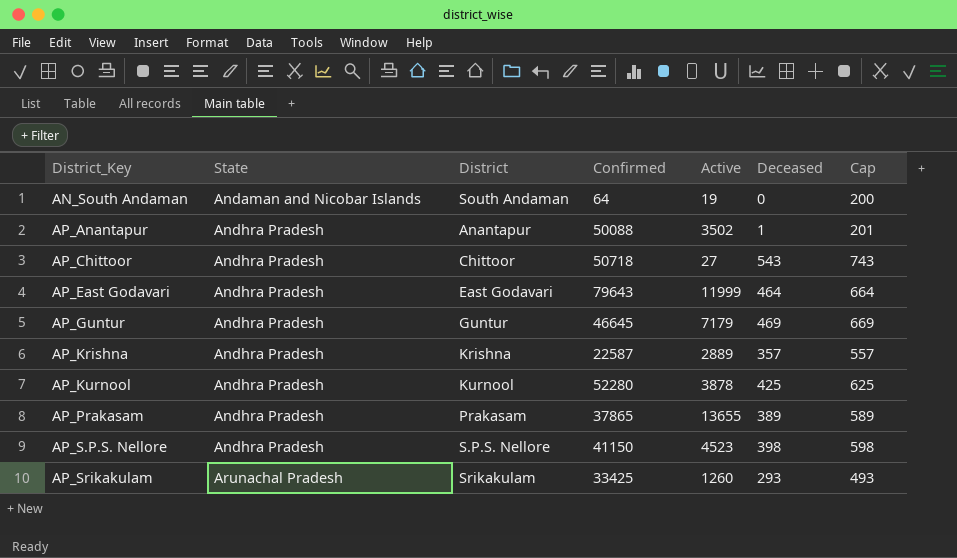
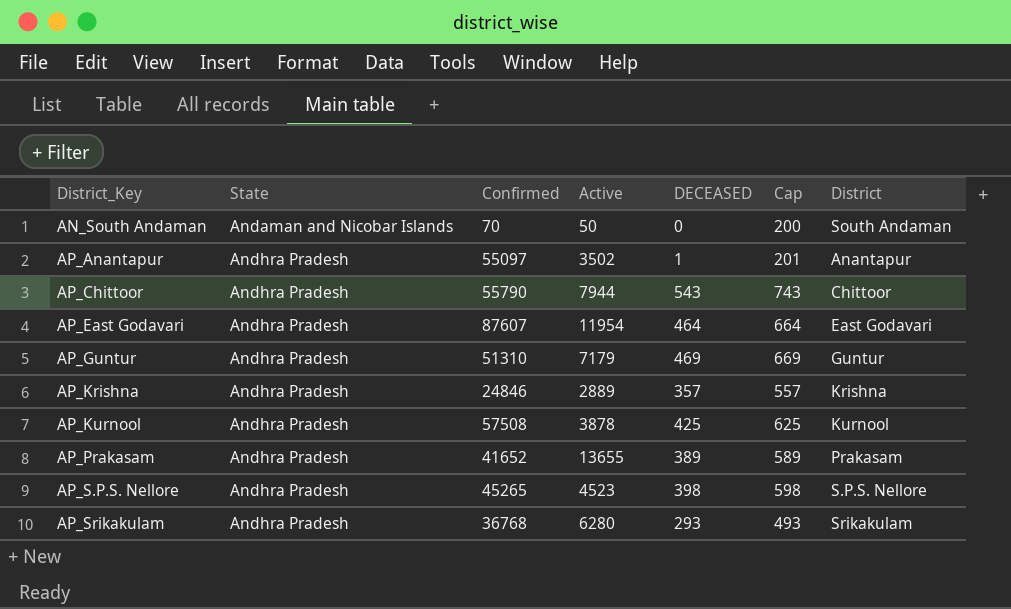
column name: Deceased -> DECEASED
column District | position: 3 -> 7
AN_South Andaman | Confirmed: 64 -> 70
AN_South Andaman | Active: 19 -> 50
AP_Anantapur | Confirmed: 50088 -> 55097
AP_Chittoor | Confirmed: 50718 -> 55790
AP_Chittoor | Active: 27 -> 7944
AP_East Godavari | Confirmed: 79643 -> 87607
AP_East Godavari | Active: 11999 -> 11954
AP_Guntur | Confirmed: 46645 -> 51310
AP_Krishna | Confirmed: 22587 -> 24846
AP_Kurnool | Confirmed: 52280 -> 57508
AP_Prakasam | Confirmed: 37865 -> 41652
AP_S.P.S. Nellore | Confirmed: 41150 -> 45265
AP_Srikakulam | State: Arunachal Pradesh -> Andhra Pradesh
AP_Srikakulam | Confirmed: 33425 -> 36768
AP_Srikakulam | Active: 1260 -> 6280

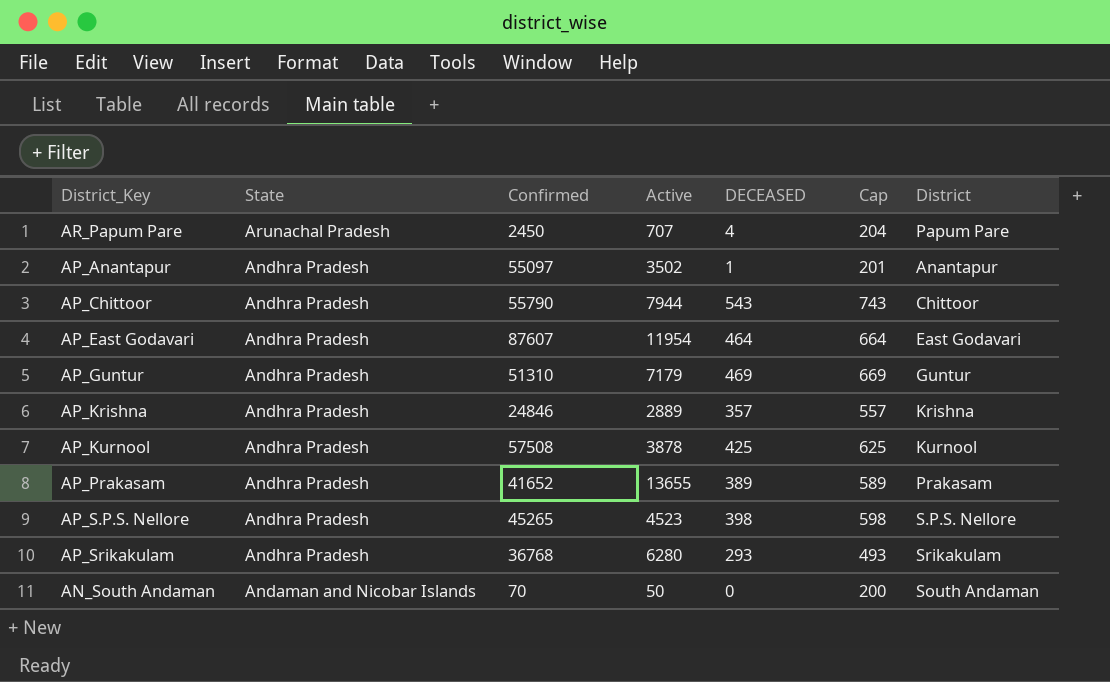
row order: District_Key ascending -> State descending
row AR_Papum Pare: none -> Arunachal Pradesh | 2450 | 707 | 4 | 204 | Papum Pare

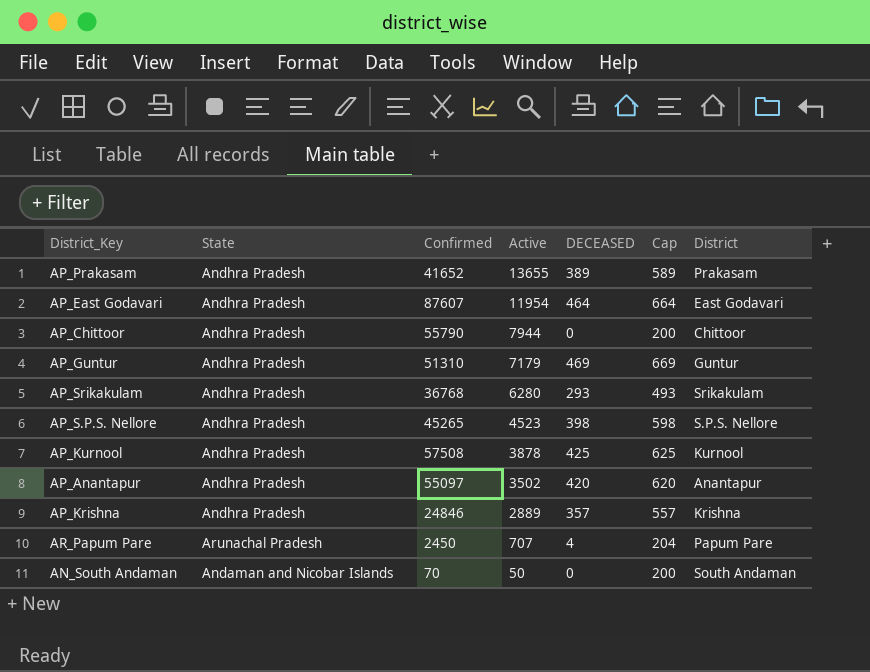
row order: State descending -> Active descending
AP_Chittoor | DECEASED: 543 -> 0
AP_Chittoor | Cap: 743 -> 200
AP_Anantapur | DECEASED: 1 -> 420
AP_Anantapur | Cap: 201 -> 620

